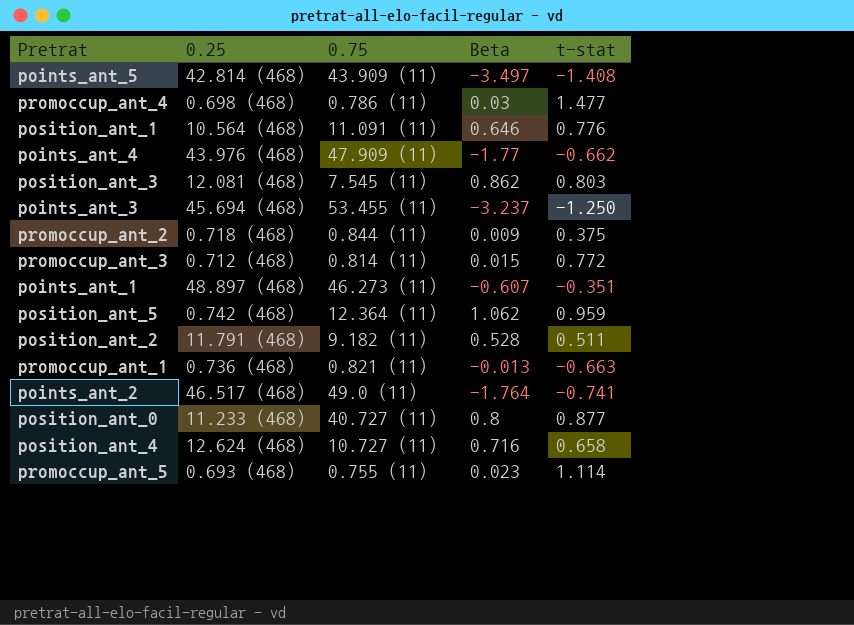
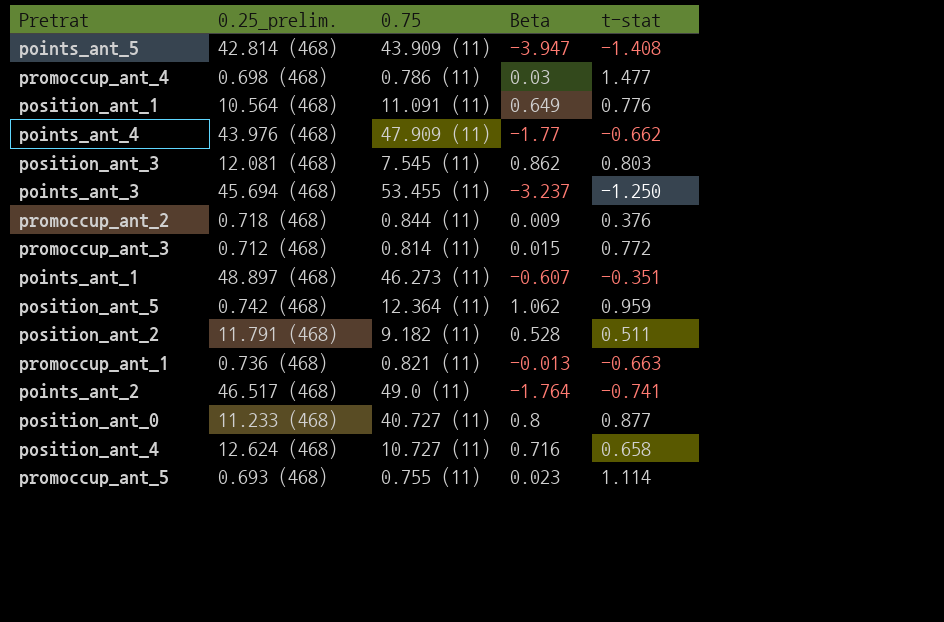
column name: 0.25 -> 0.25_prelim.
points_ant_5 | Beta: -3.497 -> -3.947
position_ant_1 | Beta: 0.646 -> 0.649
promoccup_ant_2 | t-stat: 0.375 -> 0.376

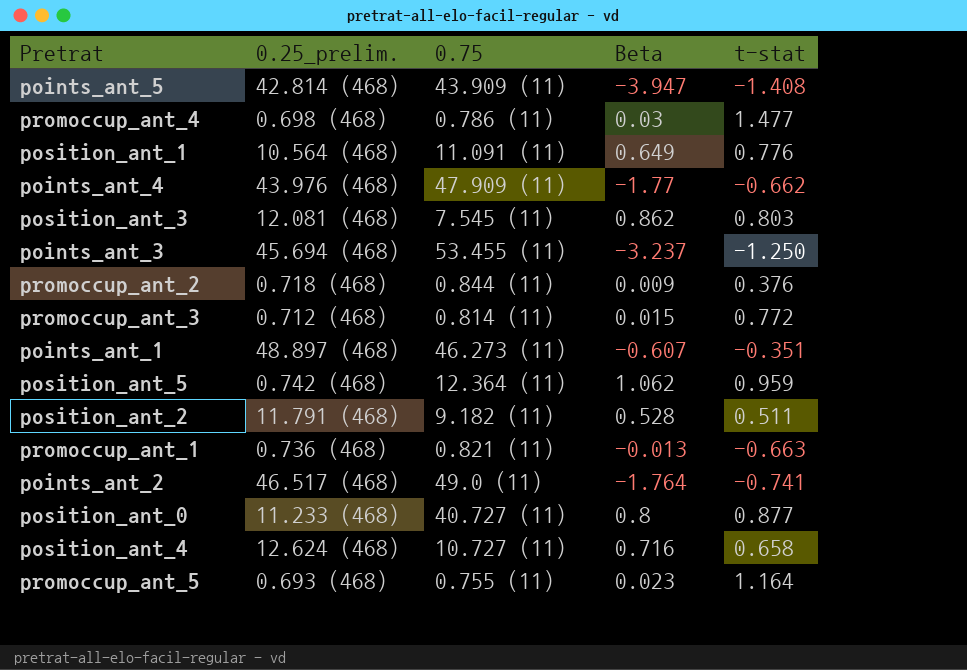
promoccup_ant_5 | t-stat: 1.114 -> 1.164

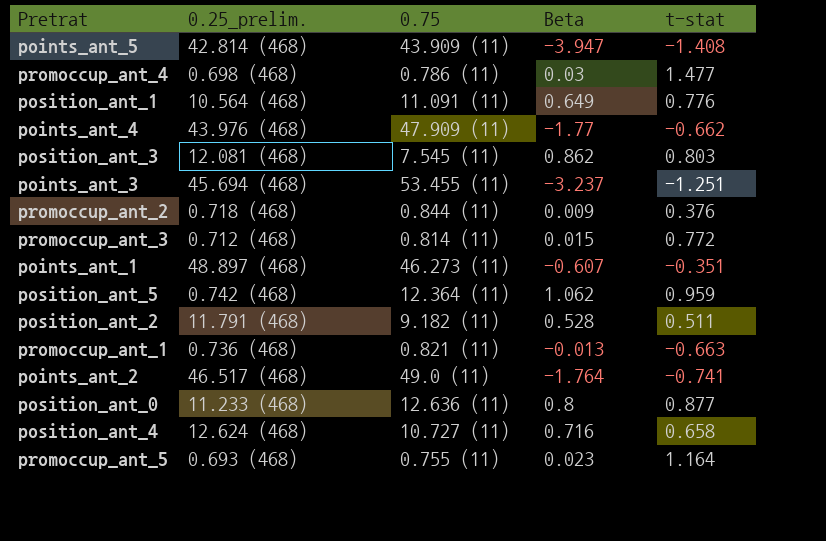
points_ant_3 | t-stat: -1.250 -> -1.251
position_ant_0 | 0.75: 40.727 (11) -> 12.636 (11)

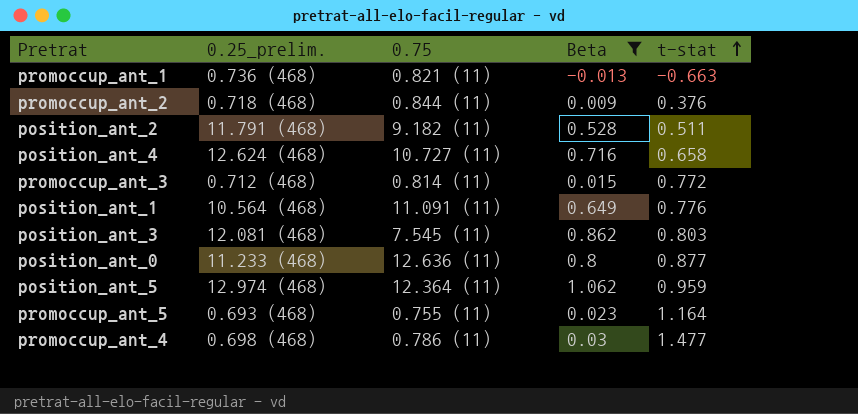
filter: none -> Beta >= -0.013
row order: none -> t-stat ascending
position_ant_5 | 0.25_prelim.: 0.742 (468) -> 12.974 (468)

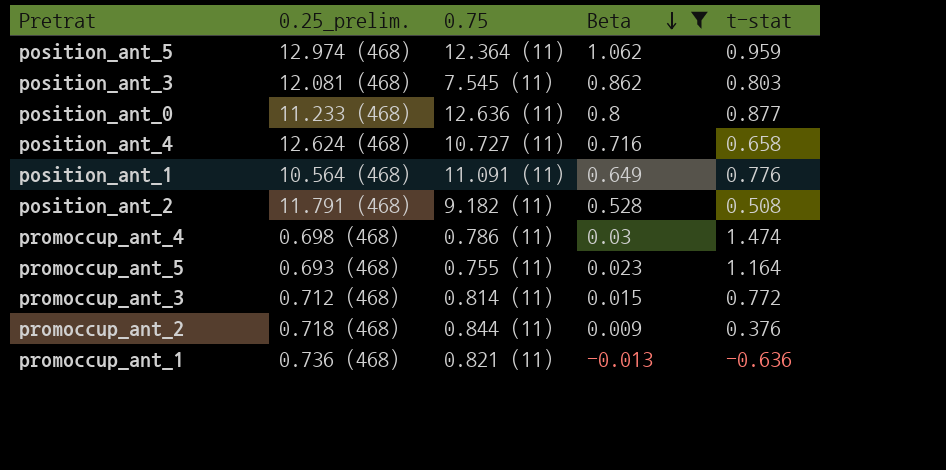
row order: t-stat ascending -> Beta descending
position_ant_2 | t-stat: 0.511 -> 0.508
promoccup_ant_4 | t-stat: 1.477 -> 1.474
promoccup_ant_1 | t-stat: -0.663 -> -0.636

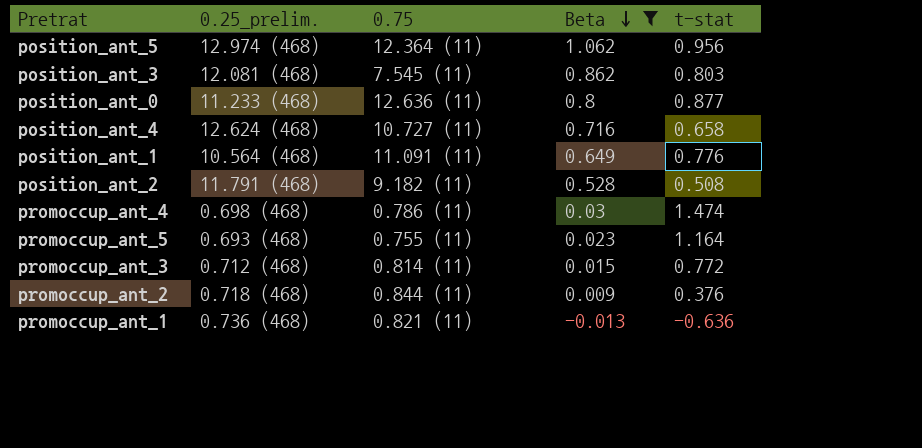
position_ant_5 | t-stat: 0.959 -> 0.956

